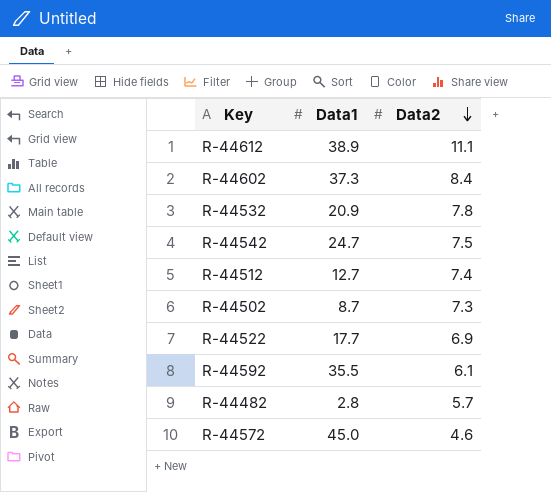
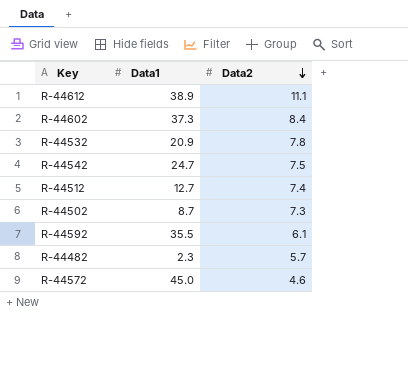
row R-44522: 17.7 | 6.9 -> none
R-44482 | Data1: 2.8 -> 2.3

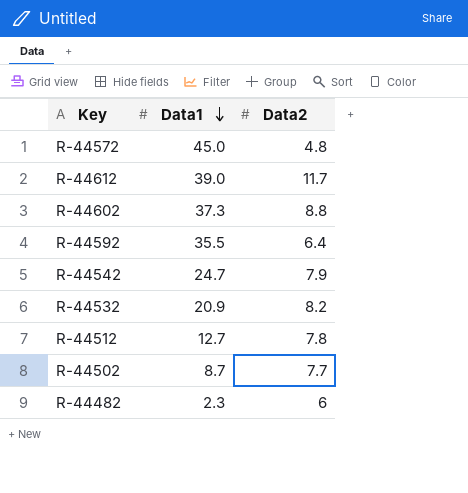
row order: Data2 descending -> Data1 descending
R-44572 | Data2: 4.6 -> 4.8
R-44612 | Data1: 38.9 -> 39.0
R-44612 | Data2: 11.1 -> 11.7
R-44602 | Data2: 8.4 -> 8.8
R-44592 | Data2: 6.1 -> 6.4
R-44542 | Data2: 7.5 -> 7.9
R-44532 | Data2: 7.8 -> 8.2
R-44512 | Data2: 7.4 -> 7.8
R-44502 | Data2: 7.3 -> 7.7
R-44482 | Data2: 5.7 -> 6

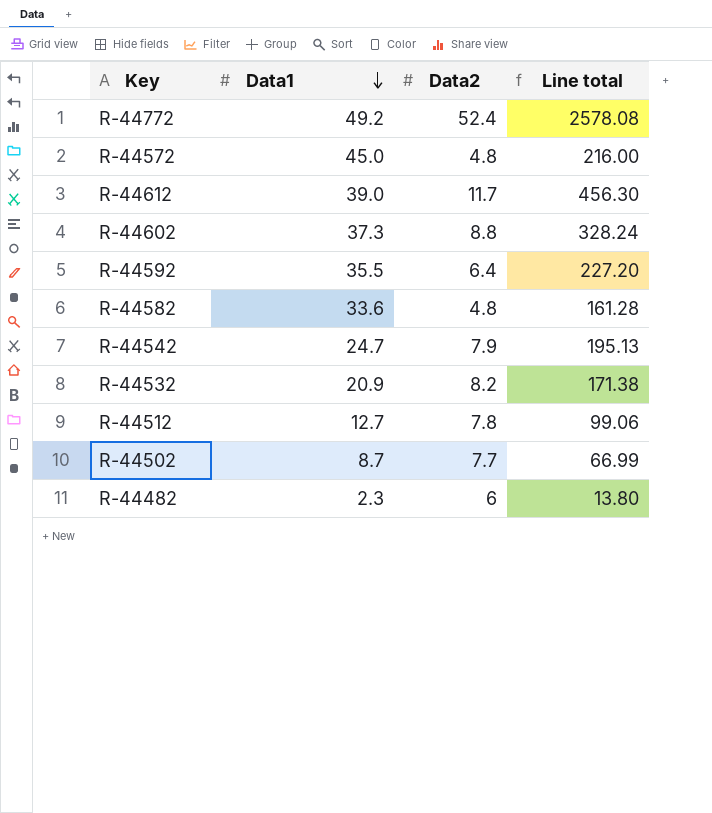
column Line total | formula: none -> [Data1] * [Data2]
row R-44772: none -> 49.2 | 52.4 | 2578.08
row R-44582: none -> 33.6 | 4.8 | 161.28

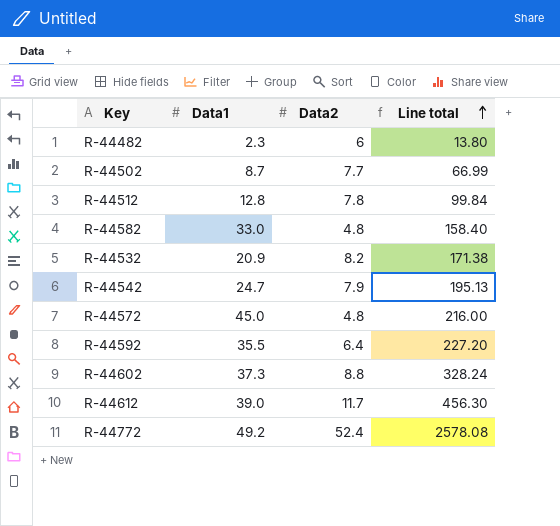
row order: Data1 descending -> Line total ascending
R-44512 | Data1: 12.7 -> 12.8
R-44512 | Line total: 99.06 -> 99.84
R-44582 | Data1: 33.6 -> 33.0
R-44582 | Line total: 161.28 -> 158.40

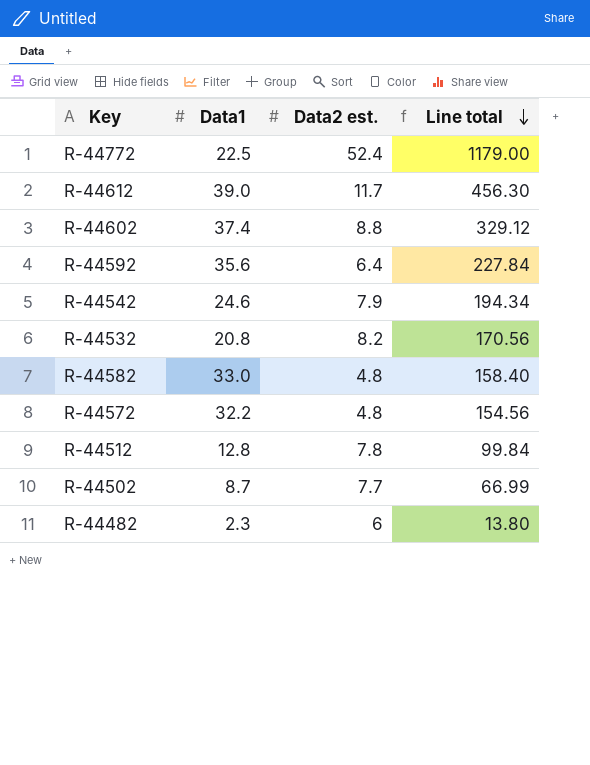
row order: Line total ascending -> Line total descending
column name: Data2 -> Data2 est.
R-44772 | Data1: 49.2 -> 22.5
R-44772 | Line total: 2578.08 -> 1179.00
R-44602 | Data1: 37.3 -> 37.4
R-44602 | Line total: 328.24 -> 329.12
R-44592 | Data1: 35.5 -> 35.6
R-44592 | Line total: 227.20 -> 227.84
R-44542 | Data1: 24.7 -> 24.6
R-44542 | Line total: 195.13 -> 194.34
R-44532 | Data1: 20.9 -> 20.8
R-44532 | Line total: 171.38 -> 170.56
R-44572 | Data1: 45.0 -> 32.2
R-44572 | Line total: 216.00 -> 154.56

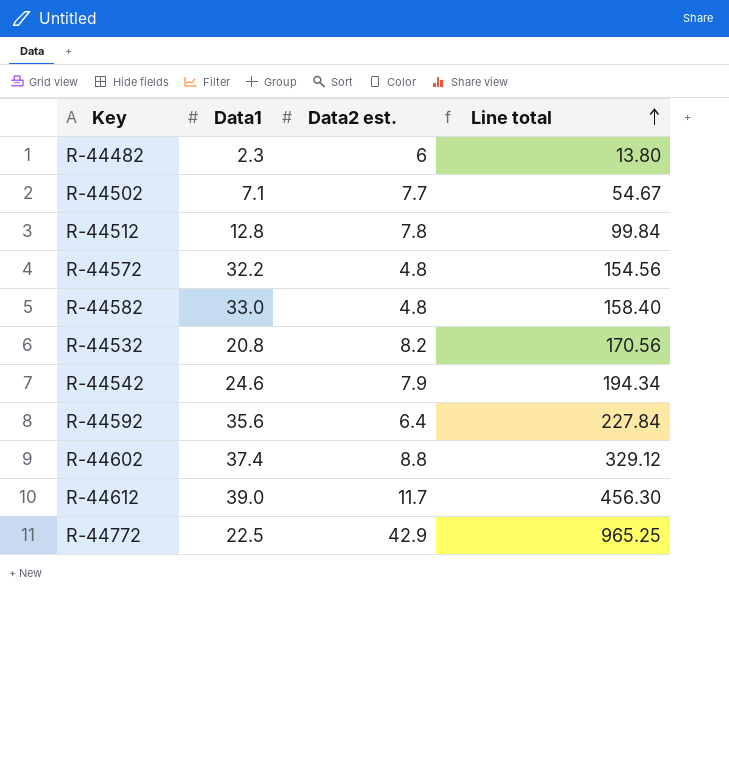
row order: Line total descending -> Line total ascending
R-44502 | Data1: 8.7 -> 7.1
R-44502 | Line total: 66.99 -> 54.67
R-44772 | Data2 est.: 52.4 -> 42.9
R-44772 | Line total: 1179.00 -> 965.25

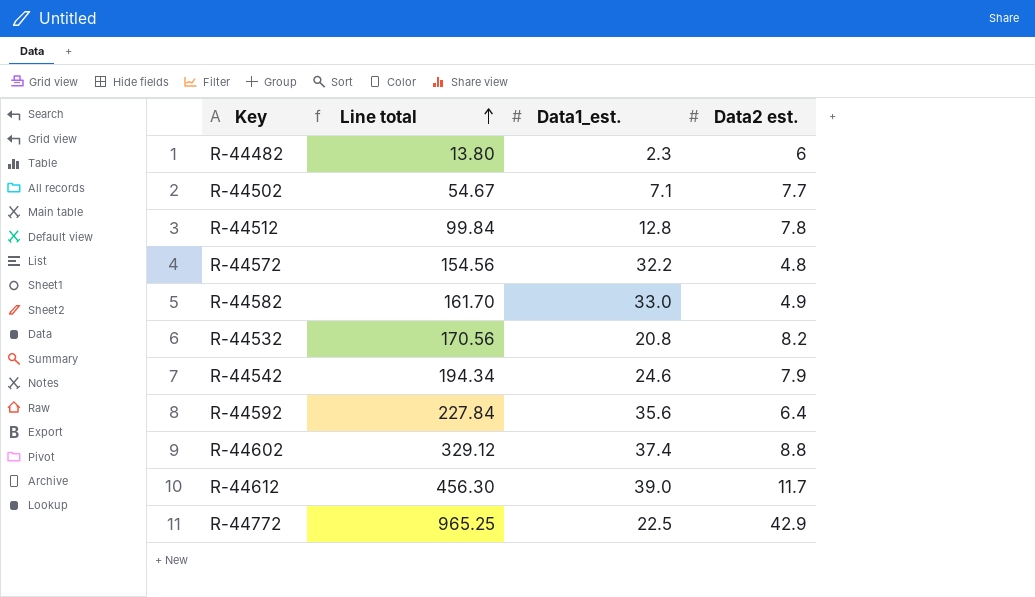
column Line total | position: 4 -> 2
column name: Data1 -> Data1_est.
R-44582 | Line total: 158.40 -> 161.70
R-44582 | Data2 est.: 4.8 -> 4.9

